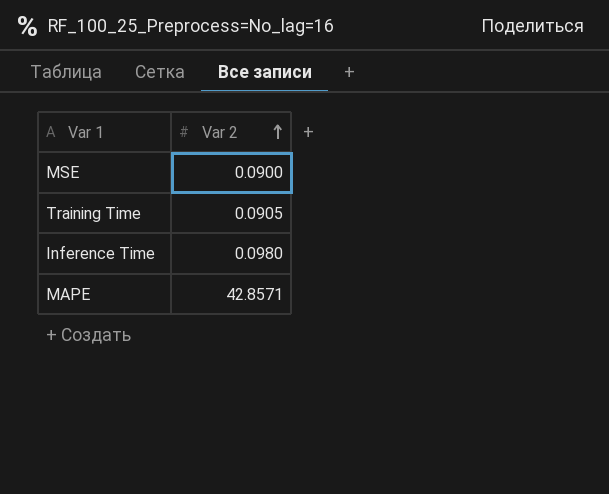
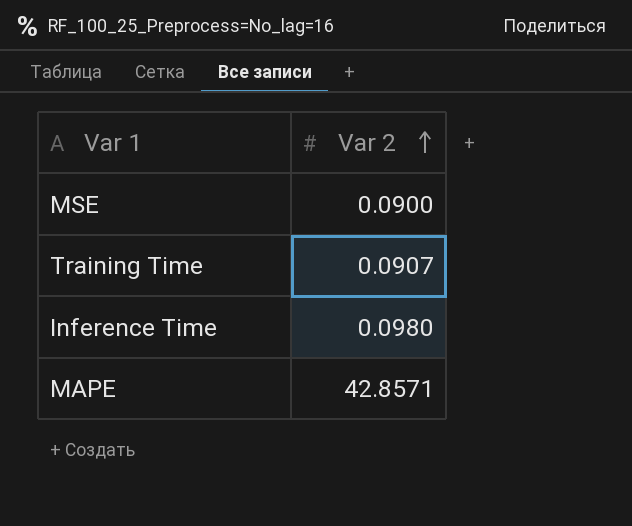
Training Time | Var 2: 0.0905 -> 0.0907

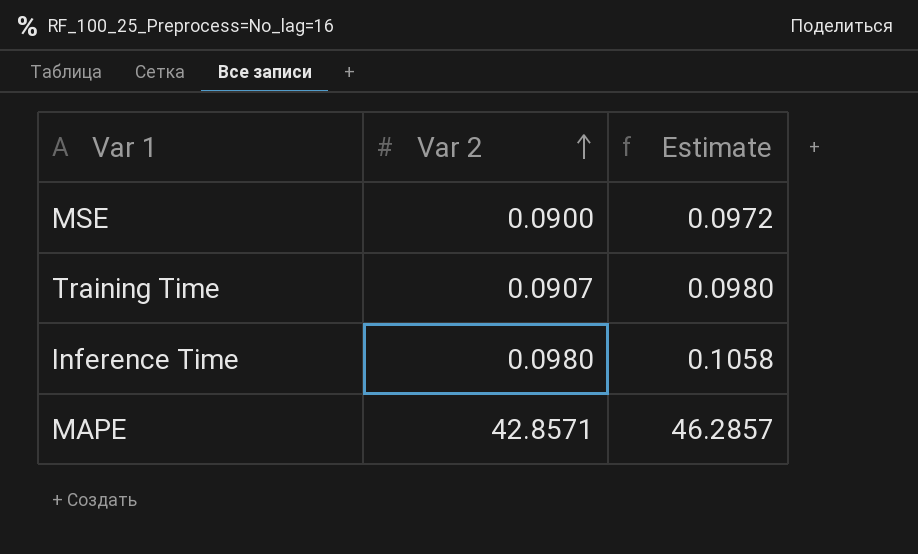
column Estimate | formula: none -> [Var 2] * 1.08

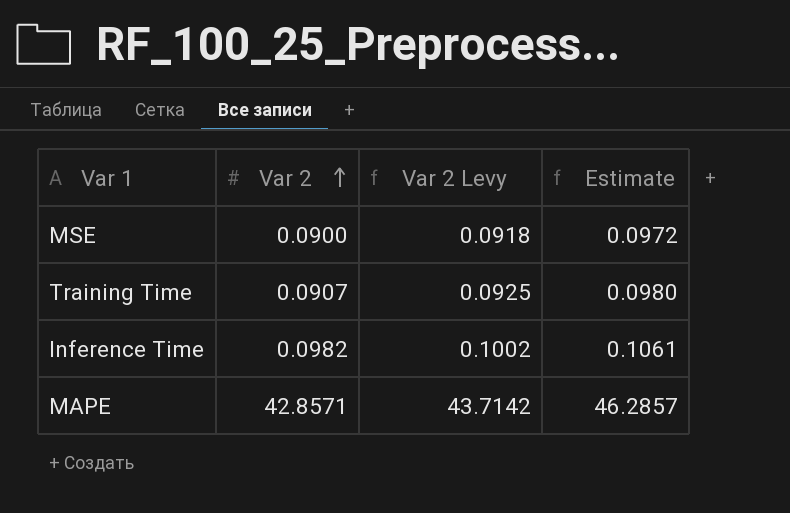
column Var 2 Levy | formula: none -> [Var 2] * 1.02
Inference Time | Var 2: 0.0980 -> 0.0982
Inference Time | Estimate: 0.1058 -> 0.1061

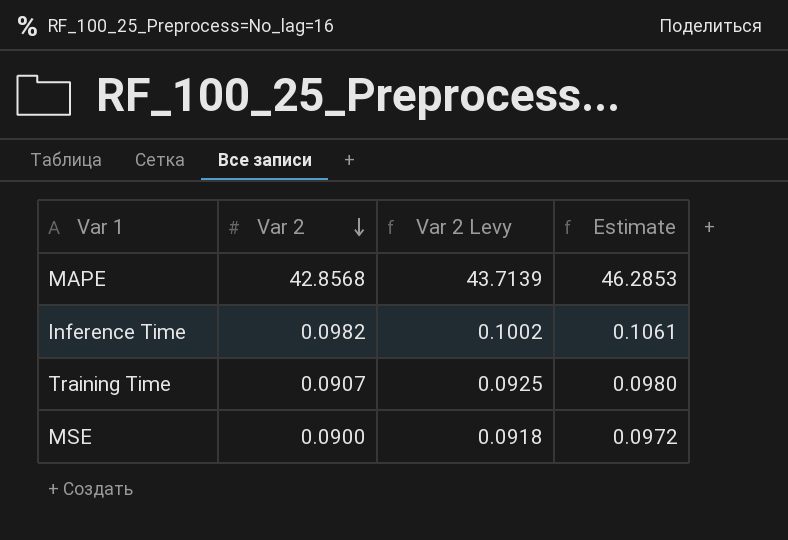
row order: Var 2 ascending -> Var 2 descending
MAPE | Var 2: 42.8571 -> 42.8568
MAPE | Var 2 Levy: 43.7142 -> 43.7139
MAPE | Estimate: 46.2857 -> 46.2853

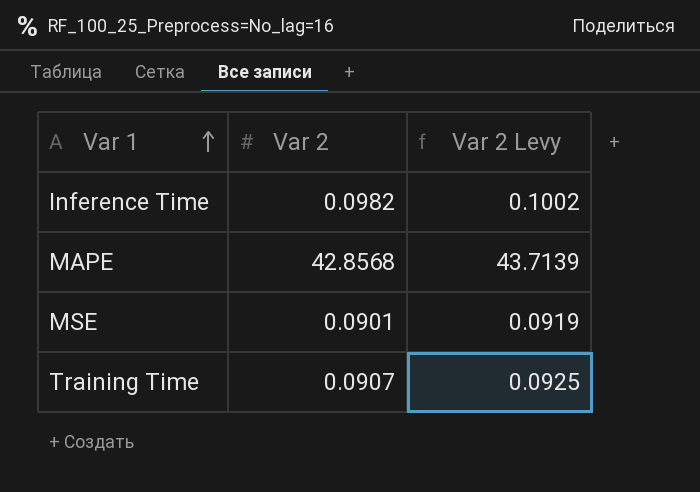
row order: Var 2 descending -> Var 1 ascending
column Estimate | formula: [Var 2] * 1.08 -> none
MSE | Var 2: 0.0900 -> 0.0901
MSE | Var 2 Levy: 0.0918 -> 0.0919

